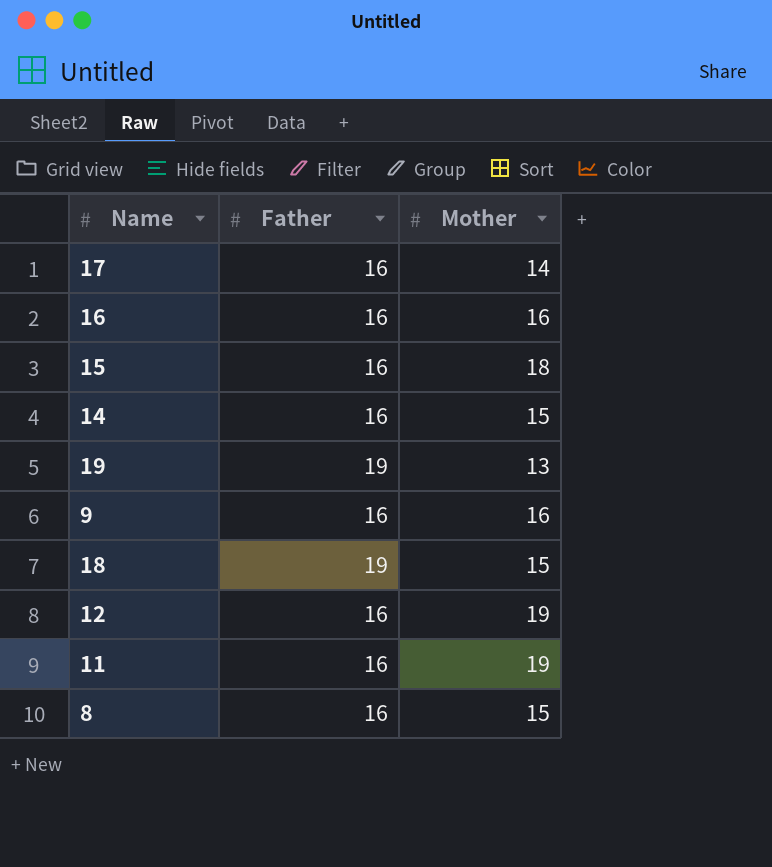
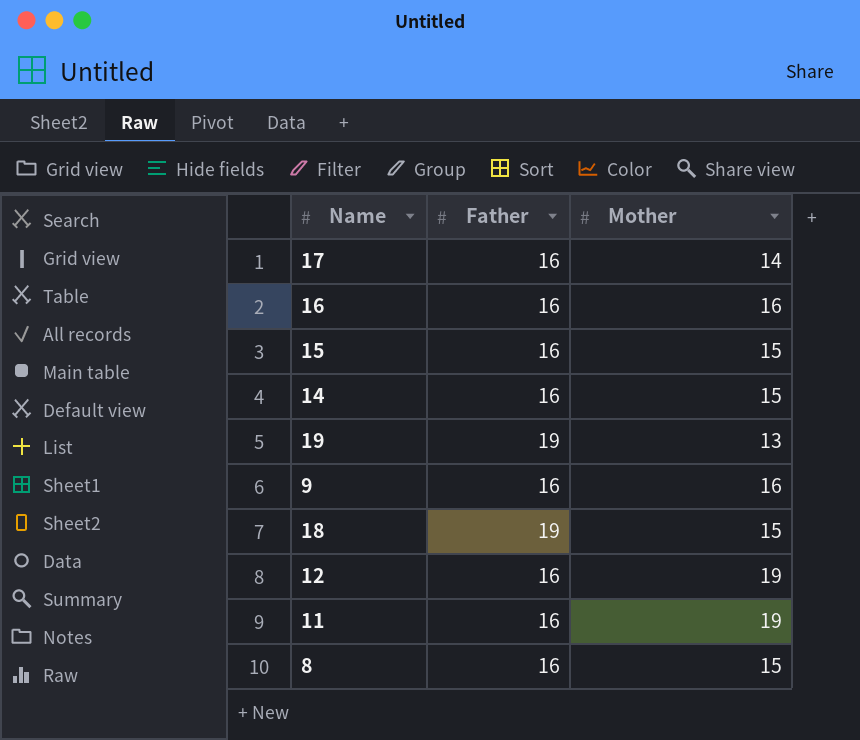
15 | Mother: 18 -> 15

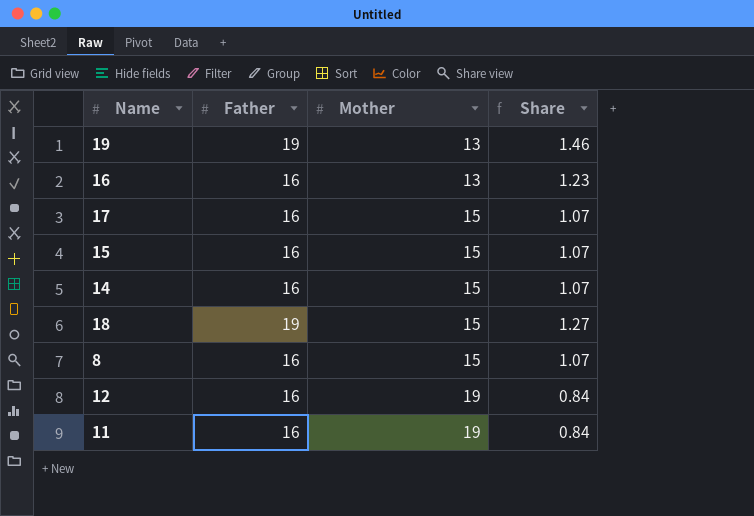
row order: none -> Mother ascending
column Share | formula: none -> [Father] / [Mother]
row 9: 16 | 16 -> none
16 | Mother: 16 -> 13
17 | Mother: 14 -> 15

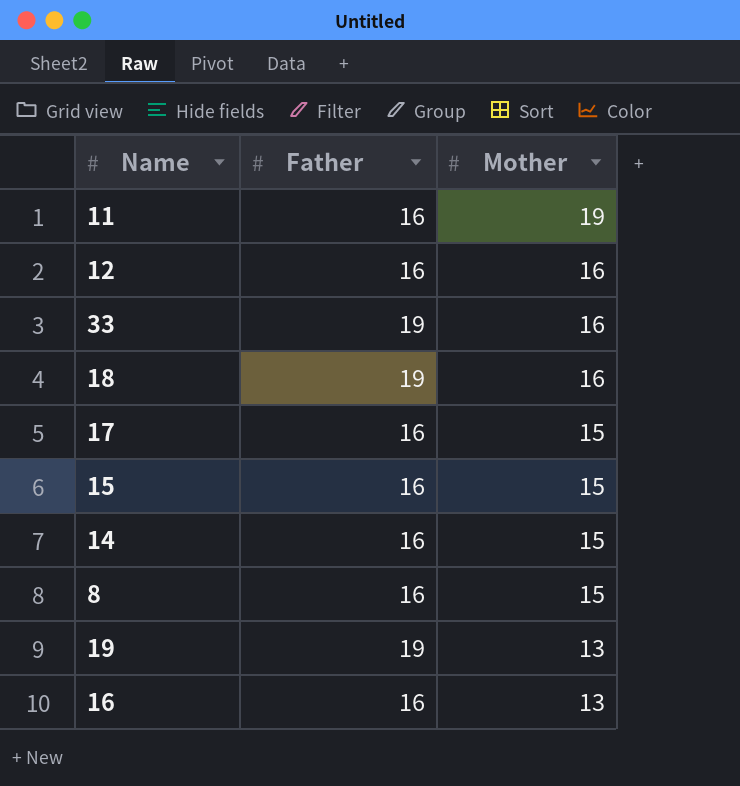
row order: Mother ascending -> Mother descending
column Share | formula: [Father] / [Mother] -> none
12 | Mother: 19 -> 16
row 33: none -> 19 | 16
18 | Mother: 15 -> 16

